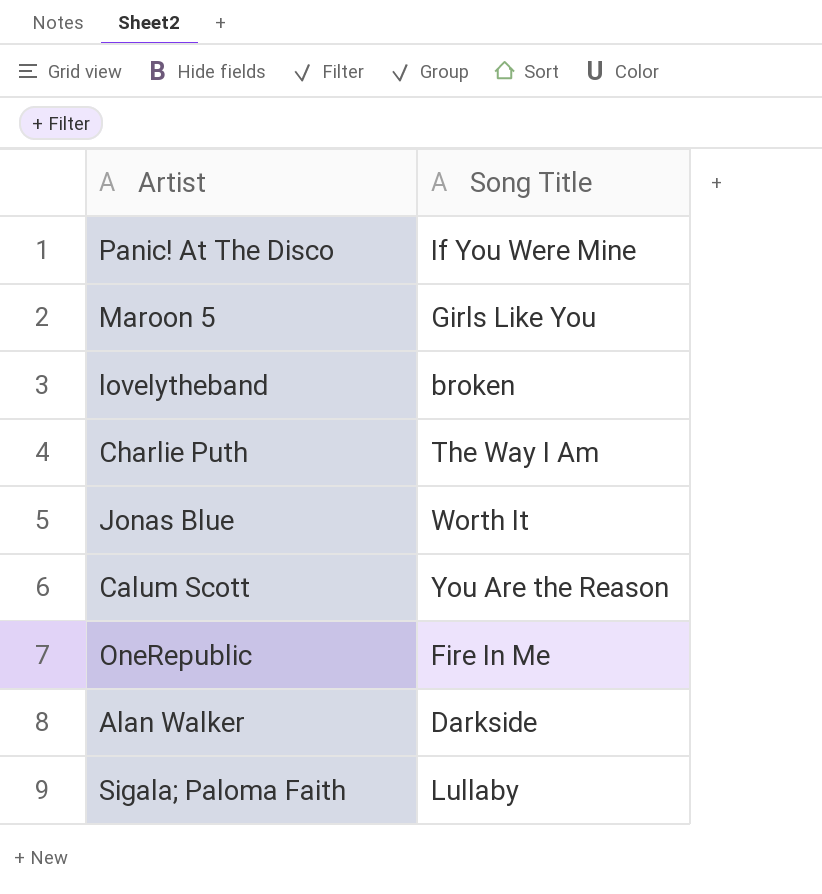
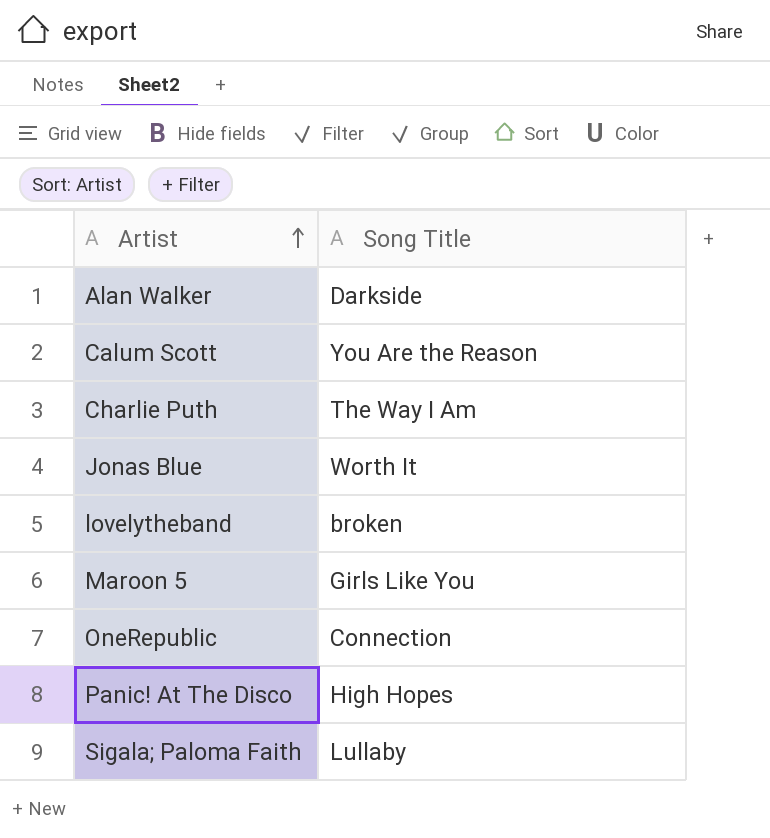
row order: none -> Artist ascending
OneRepublic | Song Title: Fire In Me -> Connection
Panic! At The Disco | Song Title: If You Were Mine -> High Hopes

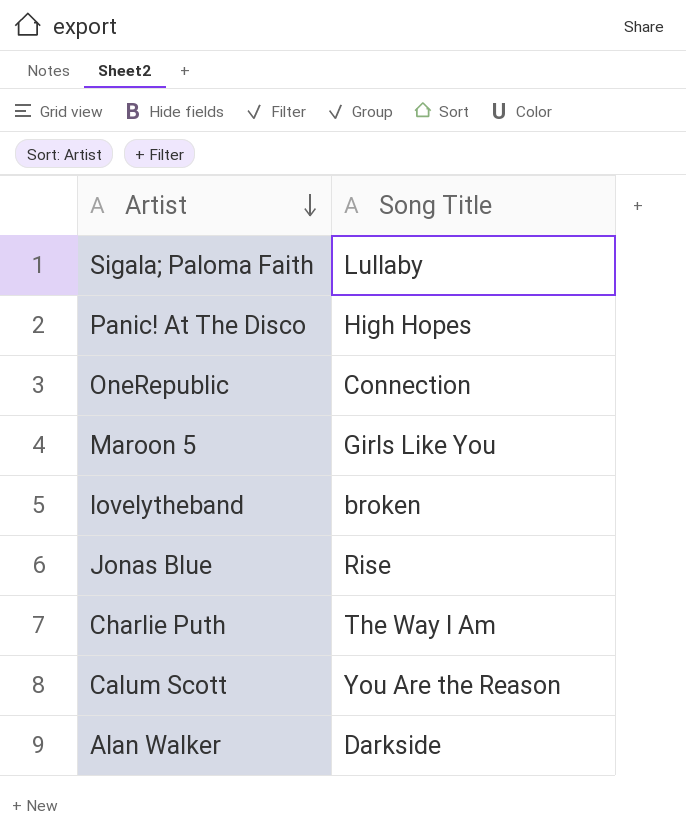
row order: Artist ascending -> Artist descending
Jonas Blue | Song Title: Worth It -> Rise

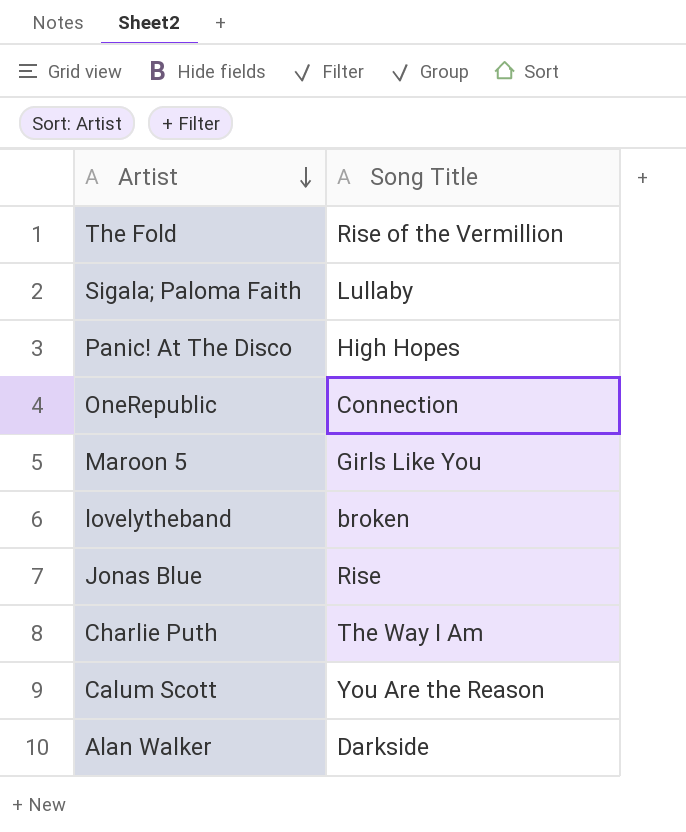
row The Fold: none -> Rise of the Vermillion

